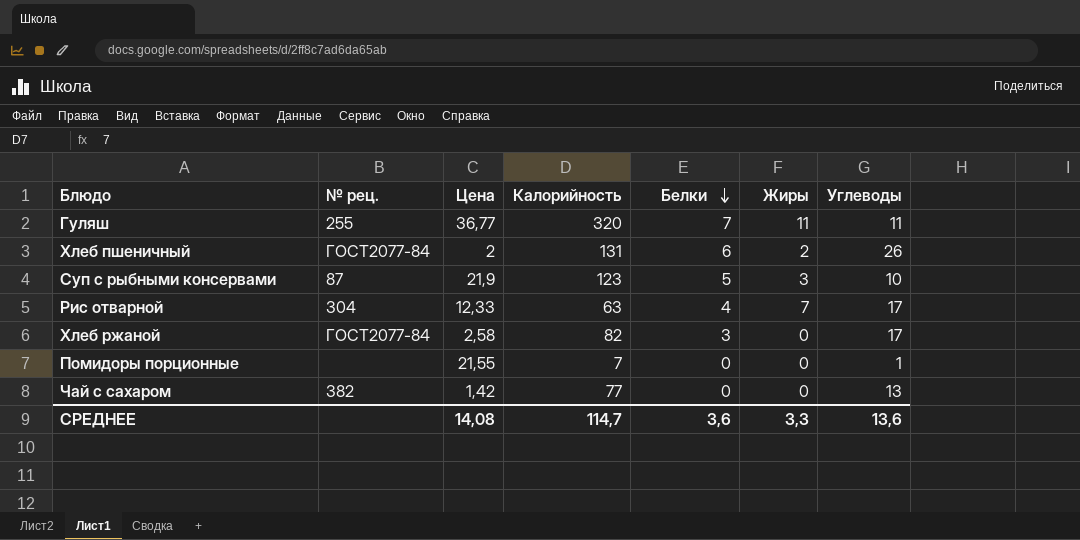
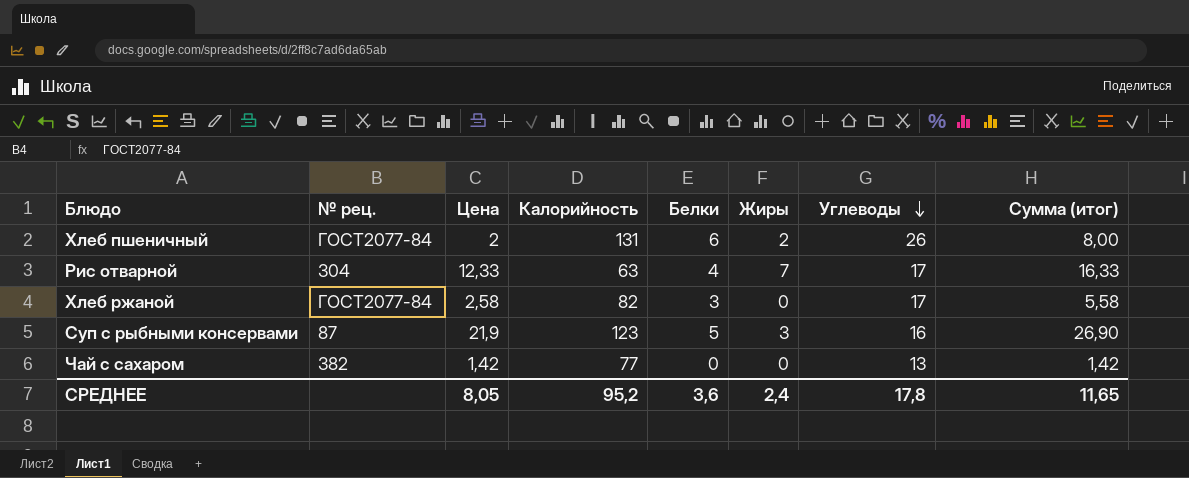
row order: Белки descending -> Углеводы descending
column Сумма (итог) | formula: none -> [Цена] + [Белки]
row Гуляш: 255 | 36,77 | 320 | 7 | 11 | 11 -> none
row Помидоры порционные: none | 21,55 | 7 | 0 | 0 | 1 -> none
Суп с рыбными консервами | Углеводы: 10 -> 16
СРЕДНЕЕ | Цена: 14,08 -> 8,05
СРЕДНЕЕ | Калорийность: 114,7 -> 95,2
СРЕДНЕЕ | Жиры: 3,3 -> 2,4
СРЕДНЕЕ | Углеводы: 13,6 -> 17,8

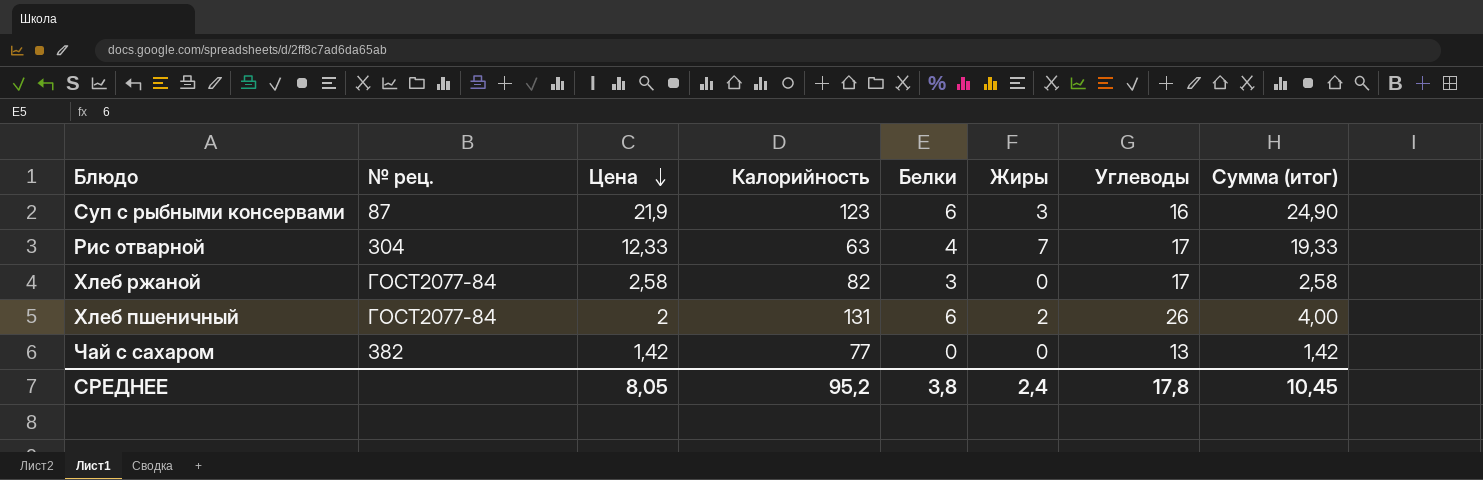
row order: Углеводы descending -> Цена descending
column Сумма (итог) | formula: [Цена] + [Белки] -> [Цена] + [Жиры]
Суп с рыбными консервами | Белки: 5 -> 6
СРЕДНЕЕ | Белки: 3,6 -> 3,8
СРЕДНЕЕ | Сумма (итог): 11,65 -> 10,45

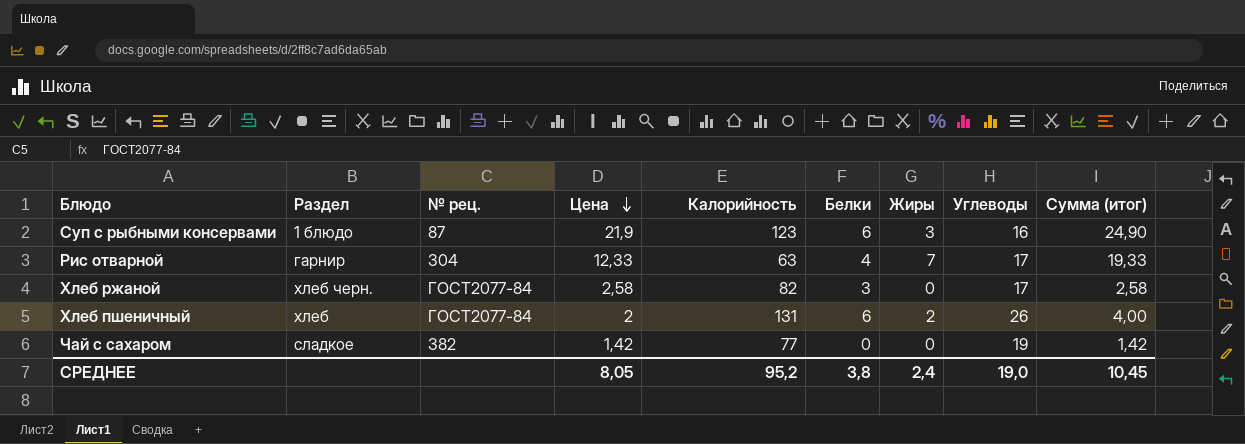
column Раздел | position: none -> 2
Чай с сахаром | Углеводы: 13 -> 19
СРЕДНЕЕ | Углеводы: 17,8 -> 19,0

